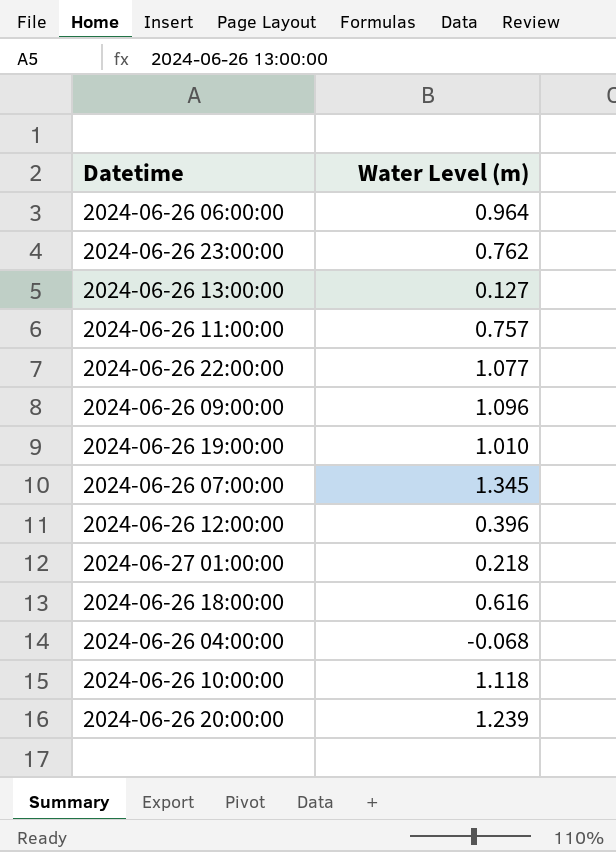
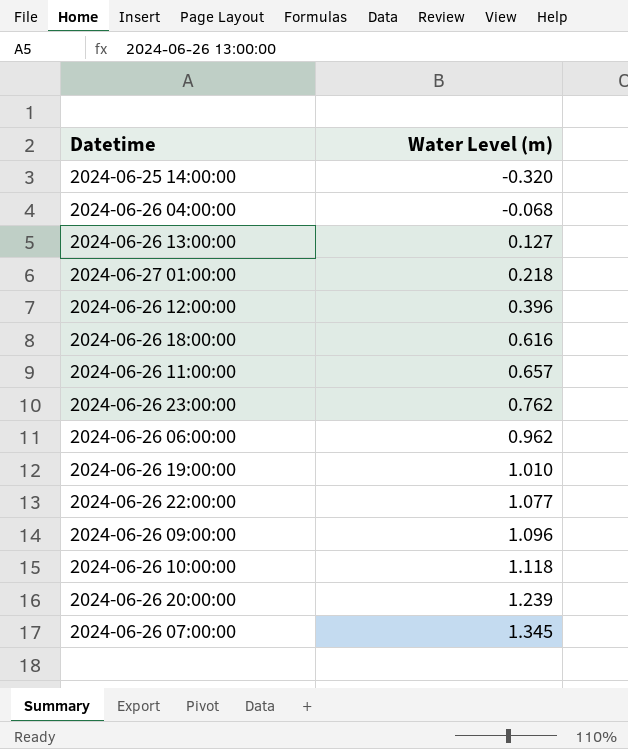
row order: none -> Water Level (m) ascending
row 2024-06-25 14:00:00: none -> -0.320
2024-06-26 11:00:00 | Water Level (m): 0.757 -> 0.657
2024-06-26 06:00:00 | Water Level (m): 0.964 -> 0.962

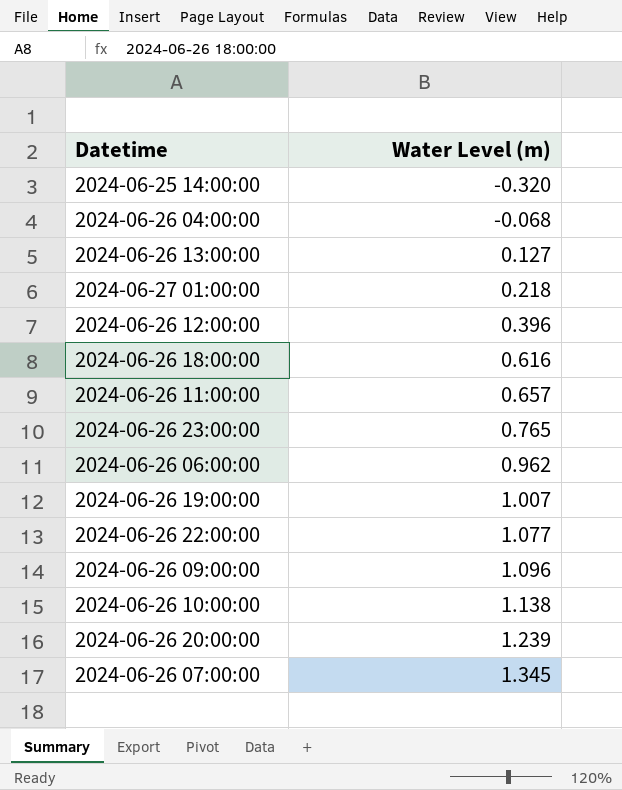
2024-06-26 23:00:00 | Water Level (m): 0.762 -> 0.765
2024-06-26 19:00:00 | Water Level (m): 1.010 -> 1.007
2024-06-26 10:00:00 | Water Level (m): 1.118 -> 1.138

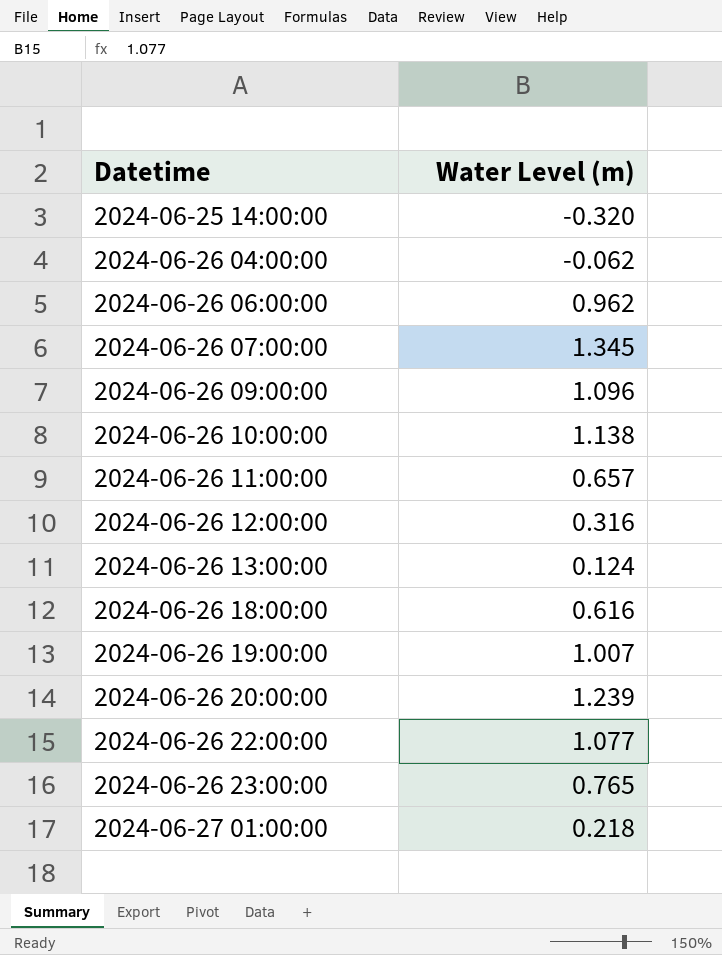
row order: Water Level (m) ascending -> Datetime ascending
2024-06-26 04:00:00 | Water Level (m): -0.068 -> -0.062
2024-06-26 12:00:00 | Water Level (m): 0.396 -> 0.316
2024-06-26 13:00:00 | Water Level (m): 0.127 -> 0.124

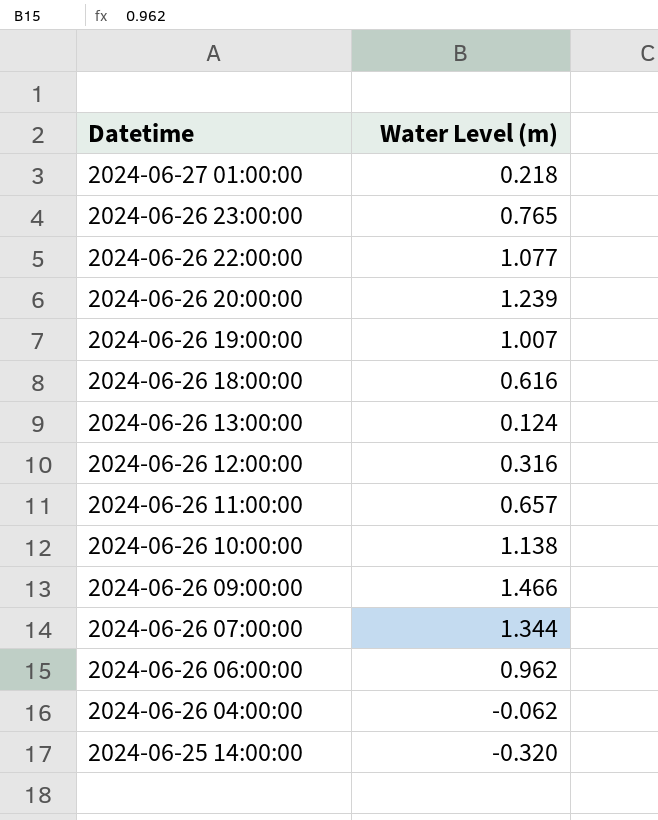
row order: Datetime ascending -> Datetime descending
2024-06-26 09:00:00 | Water Level (m): 1.096 -> 1.466
2024-06-26 07:00:00 | Water Level (m): 1.345 -> 1.344

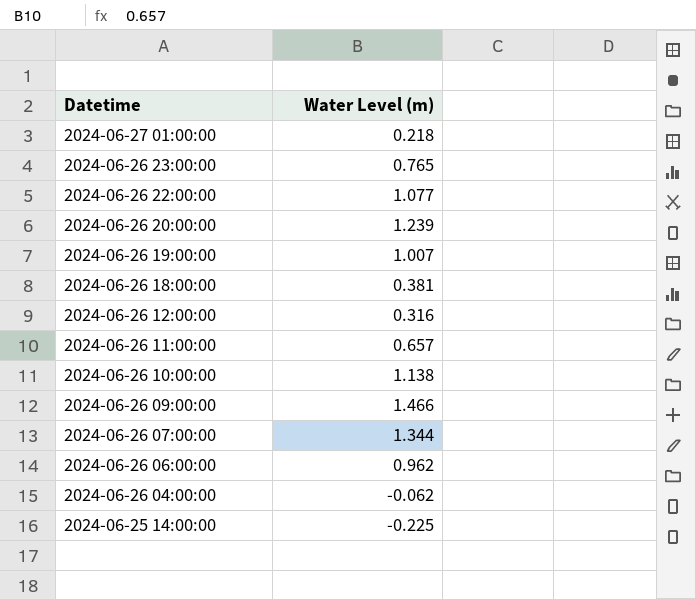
row 2024-06-26 13:00:00: 0.124 -> none
2024-06-26 18:00:00 | Water Level (m): 0.616 -> 0.381
2024-06-25 14:00:00 | Water Level (m): -0.320 -> -0.225

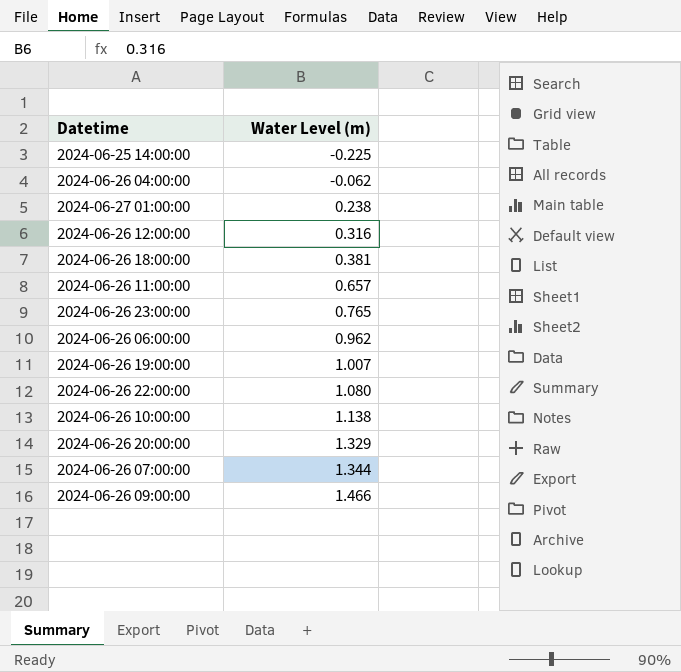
row order: Datetime descending -> Water Level (m) ascending
2024-06-27 01:00:00 | Water Level (m): 0.218 -> 0.238
2024-06-26 22:00:00 | Water Level (m): 1.077 -> 1.080
2024-06-26 20:00:00 | Water Level (m): 1.239 -> 1.329

